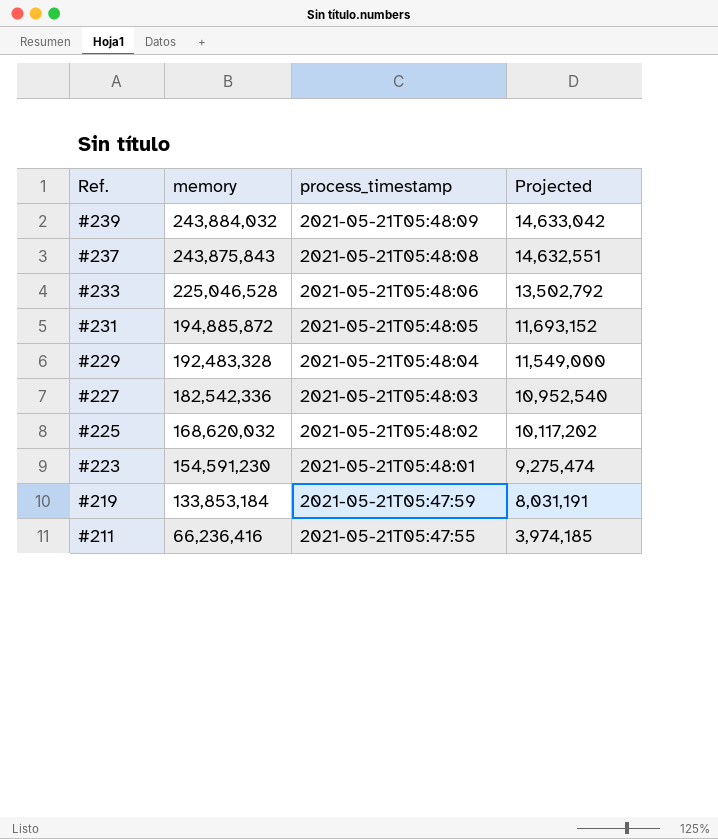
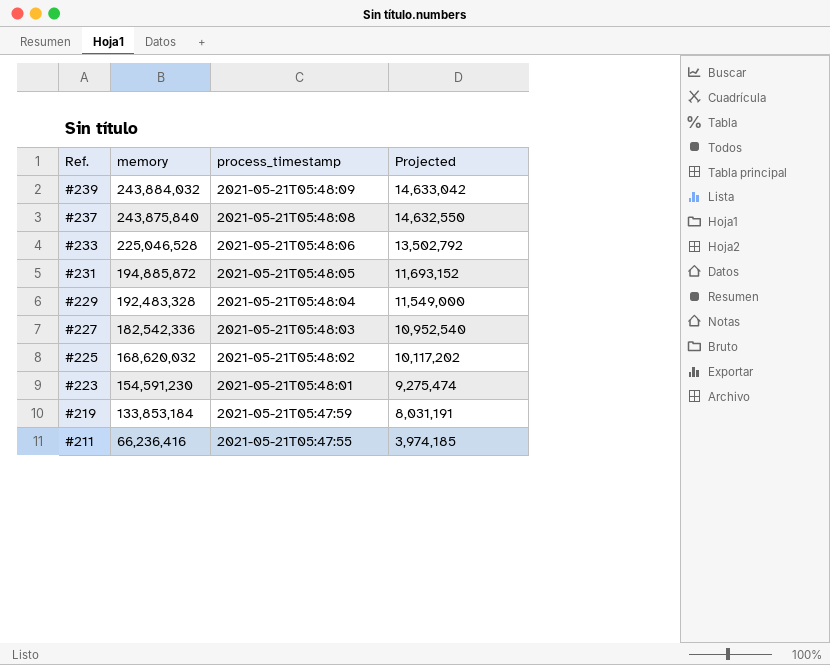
#237 | memory: 243,875,843 -> 243,875,840
#237 | Projected: 14,632,551 -> 14,632,550

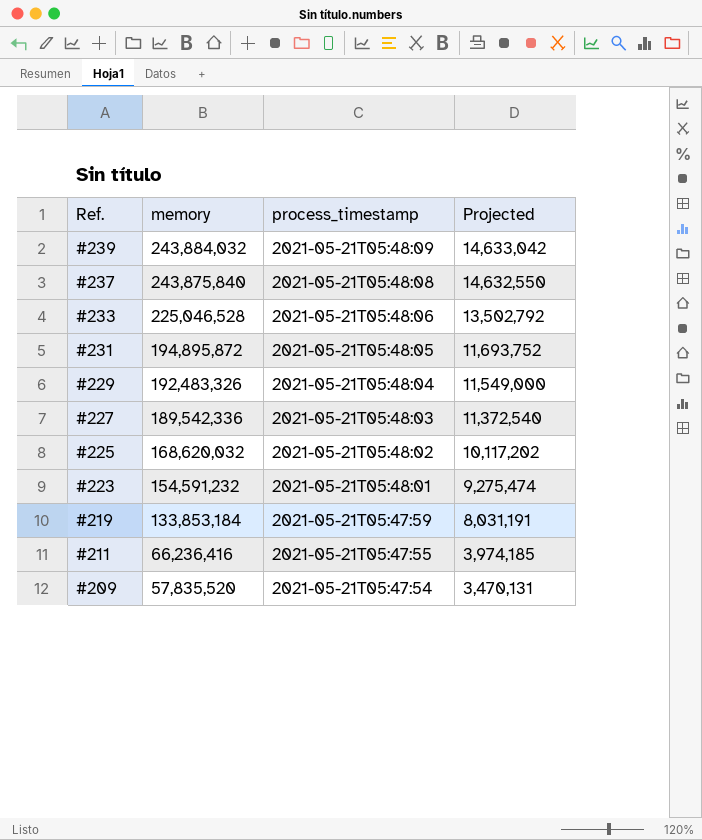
#231 | memory: 194,885,872 -> 194,895,872
#231 | Projected: 11,693,152 -> 11,693,752
#229 | memory: 192,483,328 -> 192,483,326
#227 | memory: 182,542,336 -> 189,542,336
#227 | Projected: 10,952,540 -> 11,372,540
#223 | memory: 154,591,230 -> 154,591,232
row #209: none -> 57,835,520 | 2021-05-21T05:47:54 | 3,470,131

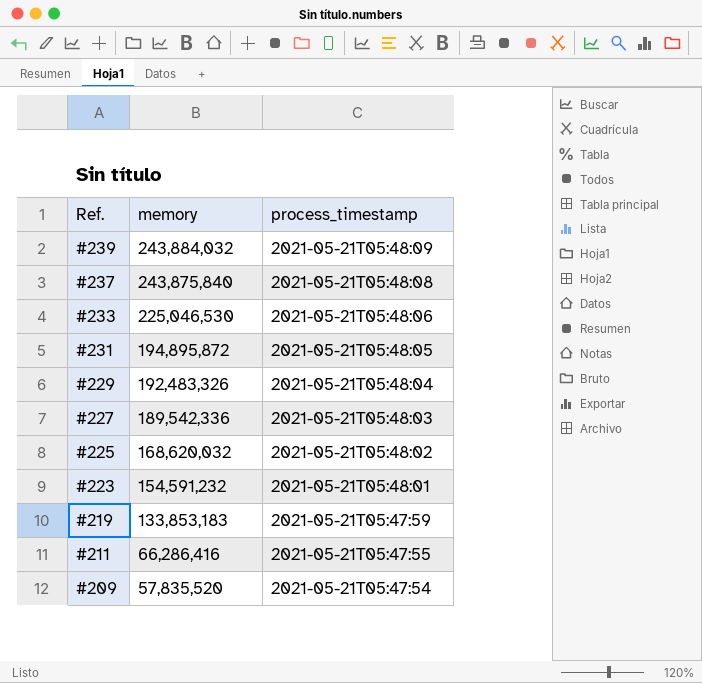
column Projected | formula: [memory] * 0.06 -> none
#233 | memory: 225,046,528 -> 225,046,530
#219 | memory: 133,853,184 -> 133,853,183
#211 | memory: 66,236,416 -> 66,286,416

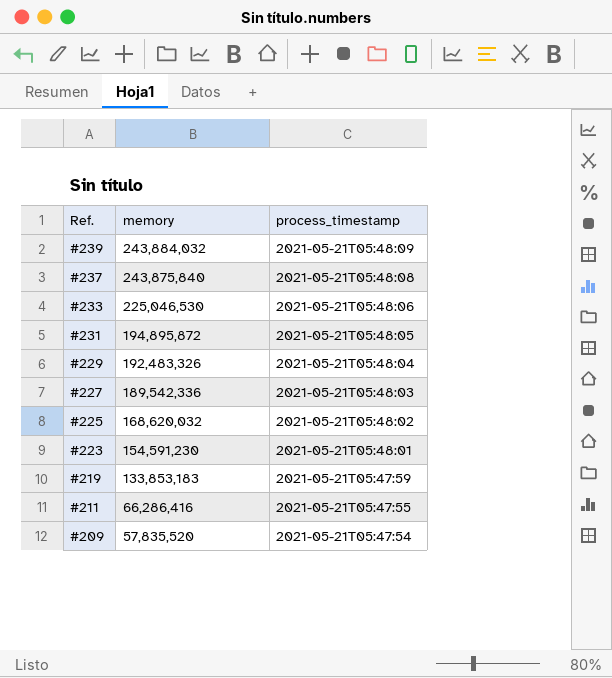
#223 | memory: 154,591,232 -> 154,591,230

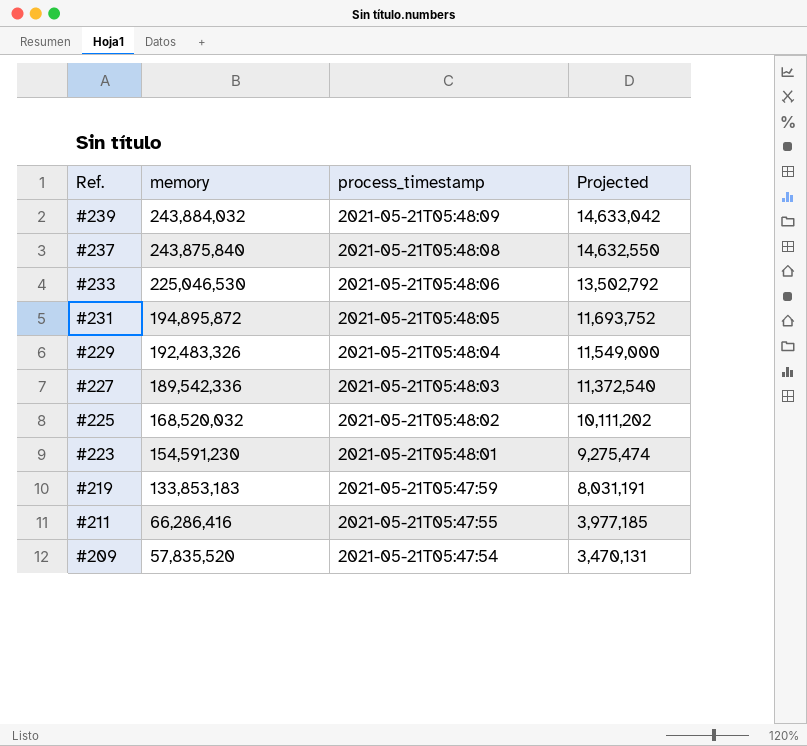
column Projected | formula: none -> [memory] * 0.06
#225 | memory: 168,620,032 -> 168,520,032

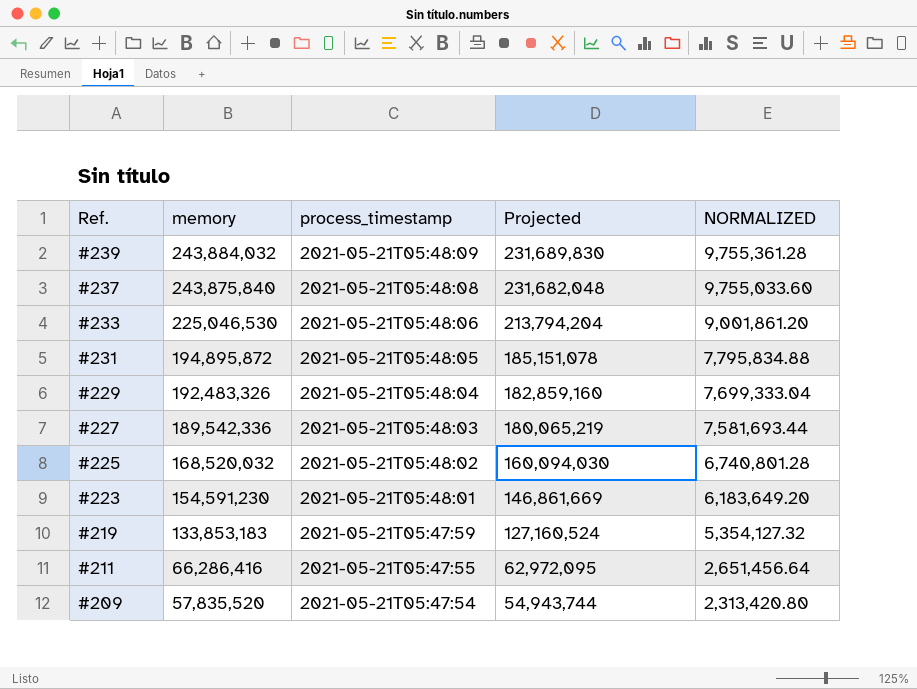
column Projected | formula: [memory] * 0.06 -> [memory] * 0.95
column NORMALIZED | formula: none -> [memory] * 0.04

